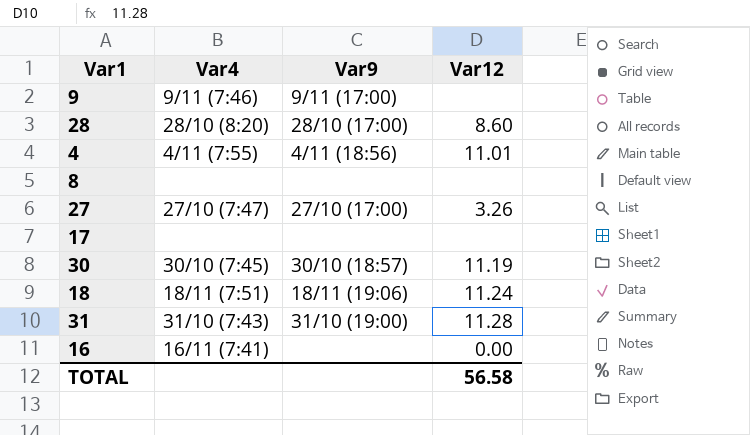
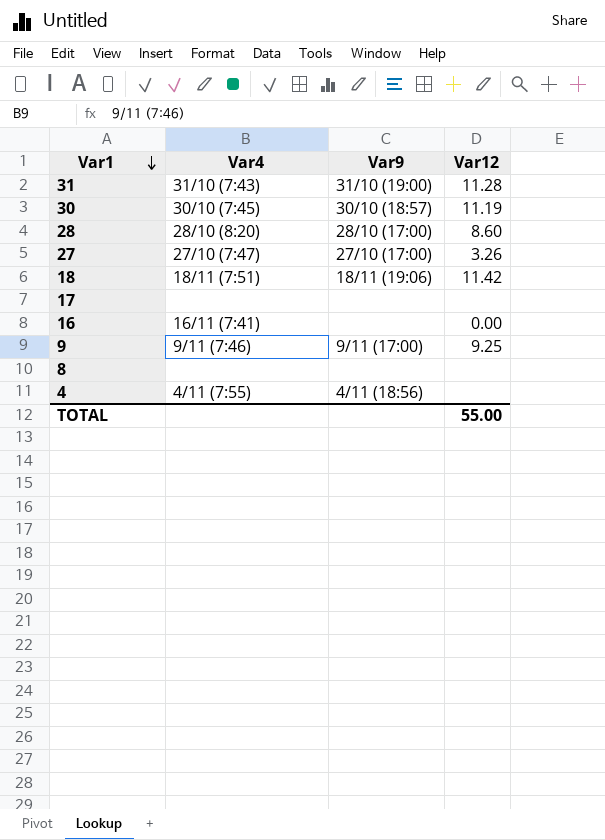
row order: none -> Var1 descending
18 | Var12: 11.24 -> 11.42
9 | Var12: none -> 9.25
4 | Var12: 11.01 -> none
TOTAL | Var12: 56.58 -> 55.00

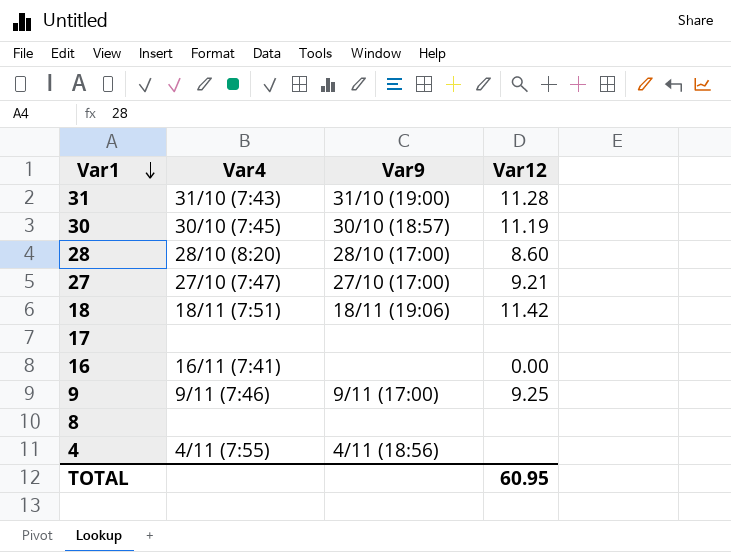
27 | Var12: 3.26 -> 9.21
TOTAL | Var12: 55.00 -> 60.95

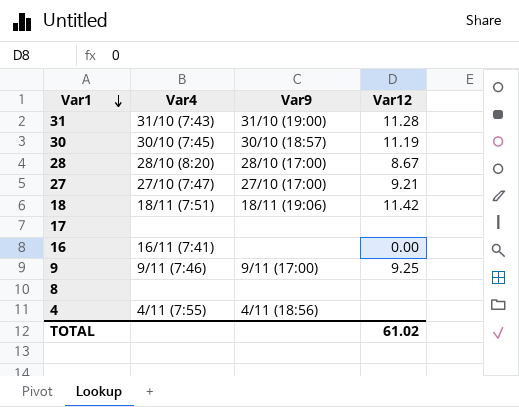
28 | Var12: 8.60 -> 8.67
TOTAL | Var12: 60.95 -> 61.02

